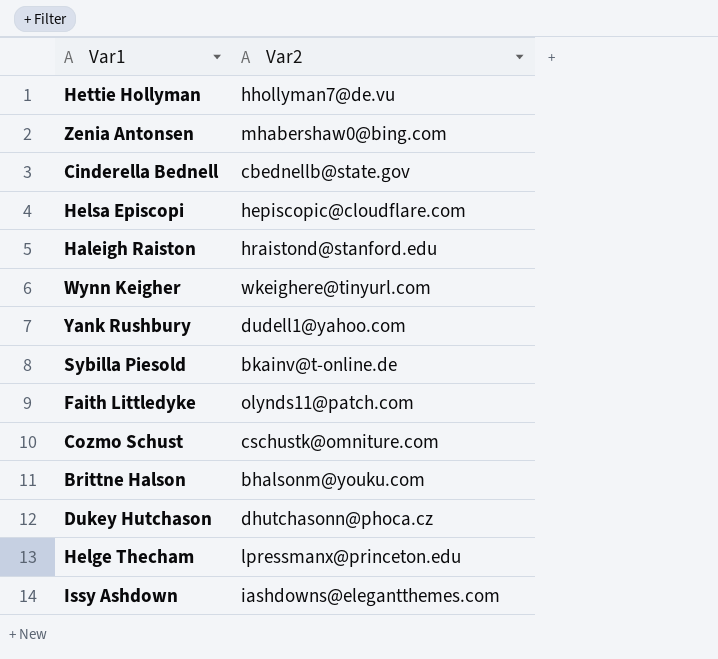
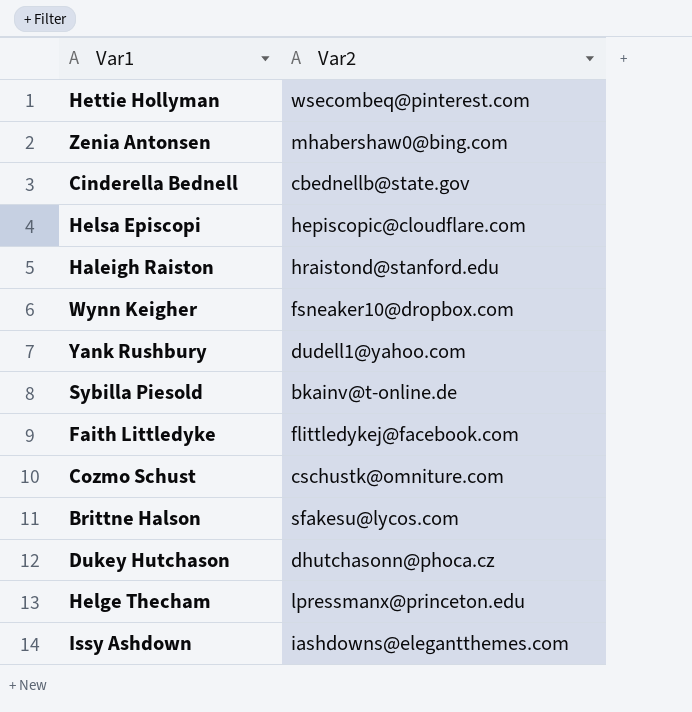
Hettie Hollyman | Var2: hhollyman7@de.vu -> wsecombeq@pinterest.com
Wynn Keigher | Var2: wkeighere@tinyurl.com -> fsneaker10@dropbox.com
Faith Littledyke | Var2: olynds11@patch.com -> flittledykej@facebook.com
Brittne Halson | Var2: bhalsonm@youku.com -> sfakesu@lycos.com

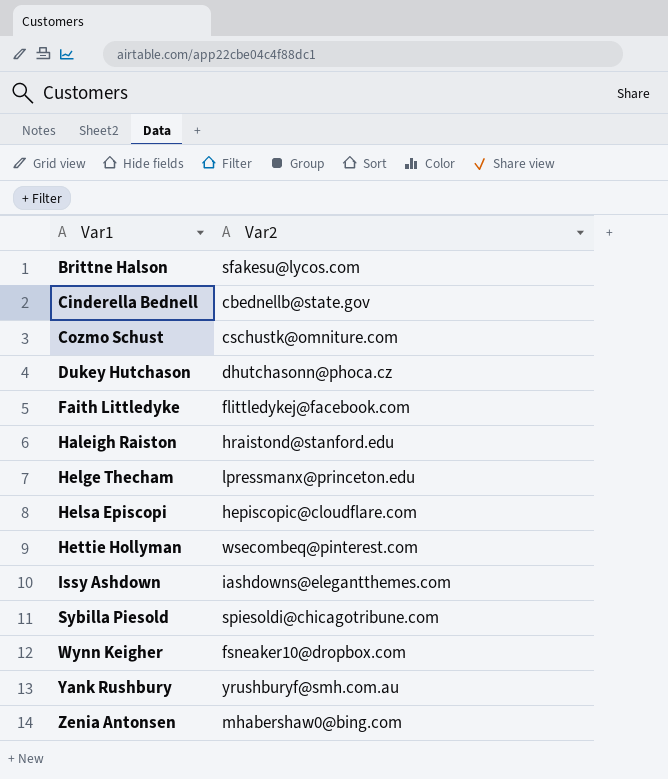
row order: none -> Var1 ascending
Sybilla Piesold | Var2: bkainv@t-online.de -> spiesoldi@chicagotribune.com
Yank Rushbury | Var2: dudell1@yahoo.com -> yrushburyf@smh.com.au

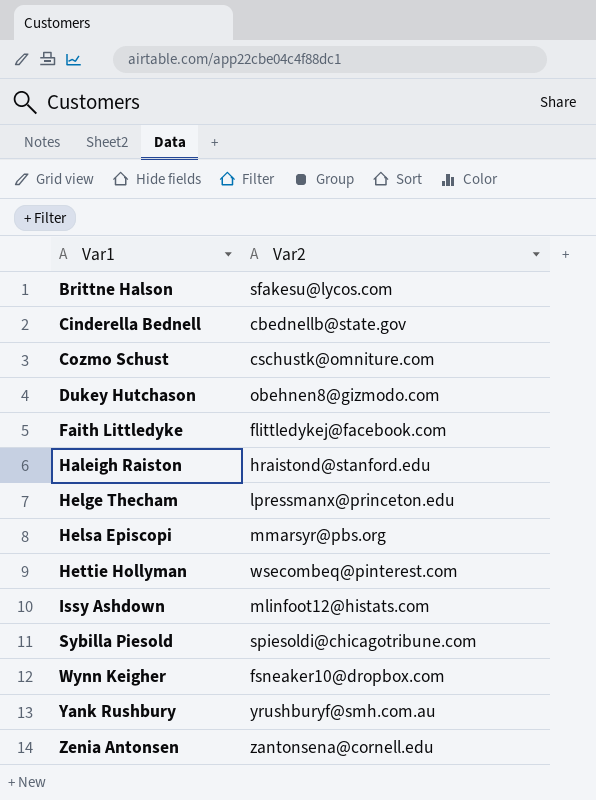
Dukey Hutchason | Var2: dhutchasonn@phoca.cz -> obehnen8@gizmodo.com
Helsa Episcopi | Var2: hepiscopic@cloudflare.com -> mmarsyr@pbs.org
Issy Ashdown | Var2: iashdowns@elegantthemes.com -> mlinfoot12@histats.com
Zenia Antonsen | Var2: mhabershaw0@bing.com -> zantonsena@cornell.edu

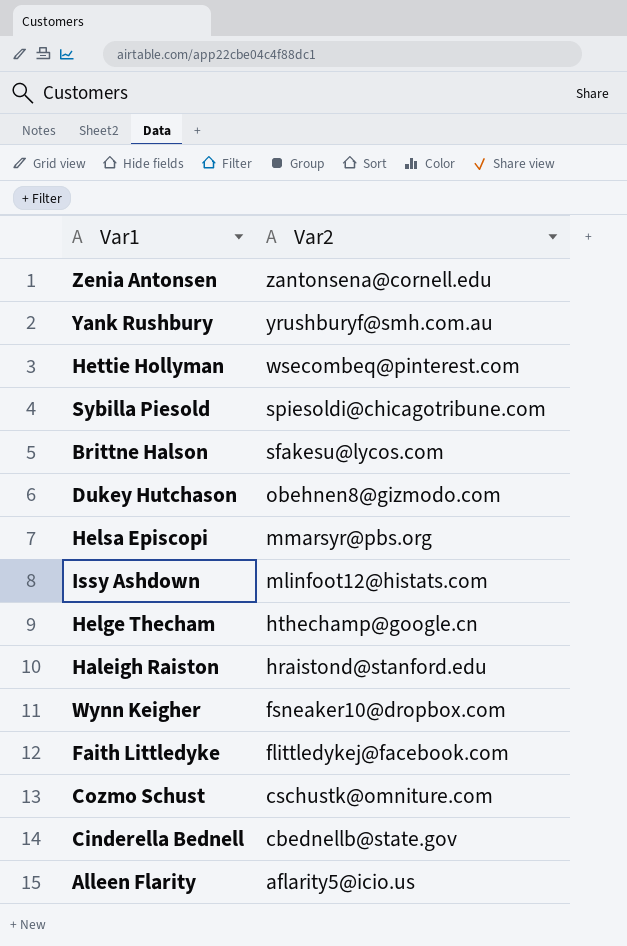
row order: Var1 ascending -> Var2 descending
Helge Thecham | Var2: lpressmanx@princeton.edu -> hthechamp@google.cn
row Alleen Flarity: none -> aflarity5@icio.us

